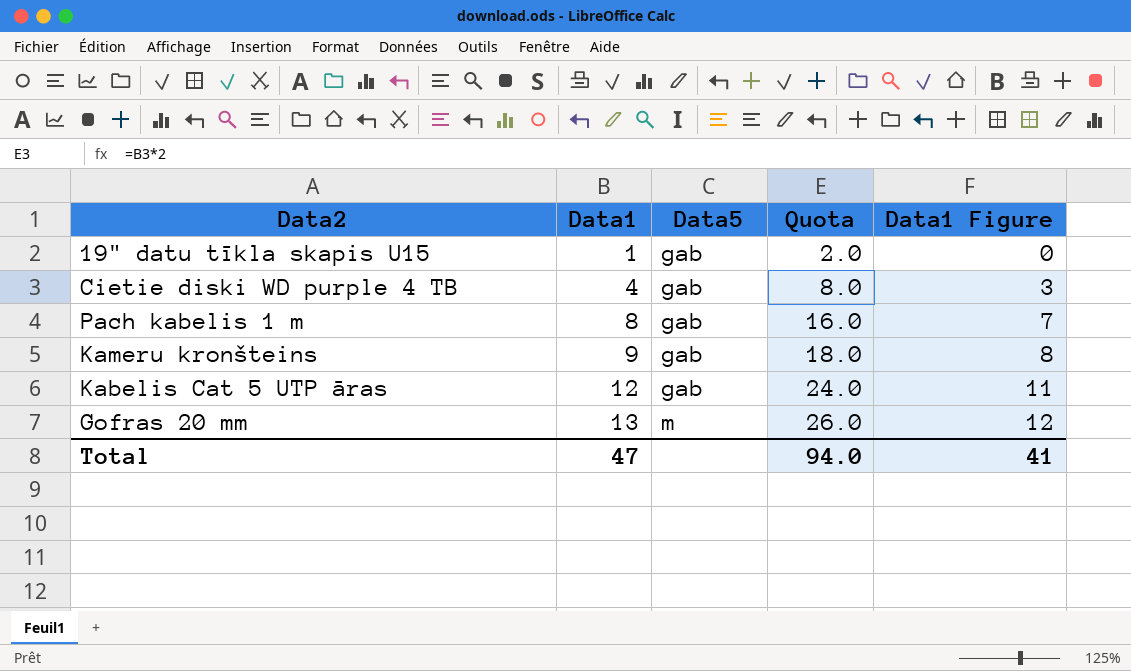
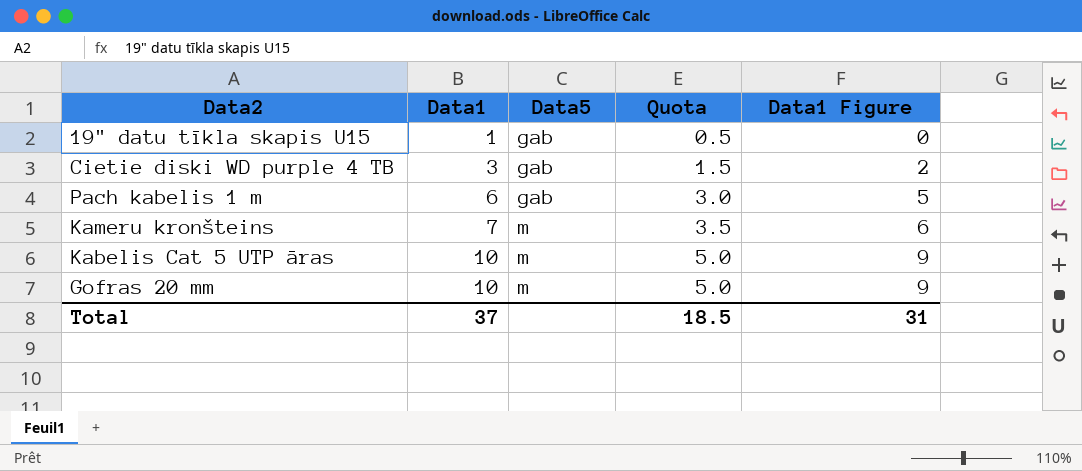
column Quota | formula: [Data1] * 2 -> [Data1] * 0.5
Cietie diski WD purple 4 TB | Data1: 4 -> 3
Cietie diski WD purple 4 TB | Data1 Figure: 3 -> 2
Pach kabelis 1 m | Data1: 8 -> 6
Pach kabelis 1 m | Data1 Figure: 7 -> 5
Kameru kronšteins | Data1: 9 -> 7
Kameru kronšteins | Data5: gab -> m
Kameru kronšteins | Data1 Figure: 8 -> 6
Kabelis Cat 5 UTP āras | Data1: 12 -> 10
Kabelis Cat 5 UTP āras | Data5: gab -> m
Kabelis Cat 5 UTP āras | Data1 Figure: 11 -> 9
Gofras 20 mm | Data1: 13 -> 10
Gofras 20 mm | Data1 Figure: 12 -> 9
Total | Data1: 47 -> 37
Total | Quota: 94.0 -> 18.5
Total | Data1 Figure: 41 -> 31

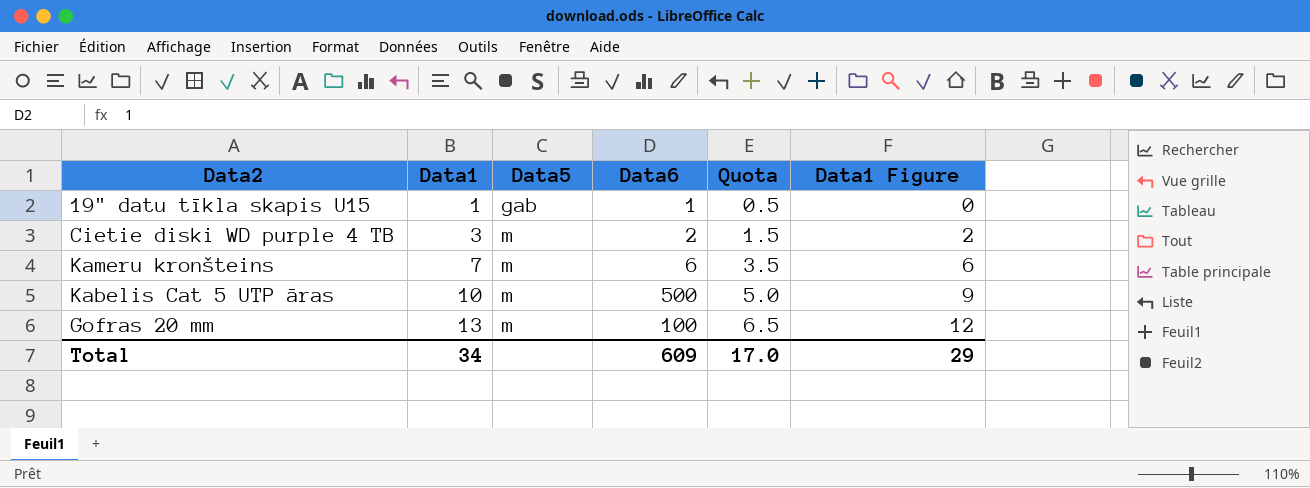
column Data6 | position: none -> 4
row Pach kabelis 1 m: 6 | gab | 3.0 | 5 -> none
Cietie diski WD purple 4 TB | Data5: gab -> m
Gofras 20 mm | Data1: 10 -> 13
Gofras 20 mm | Quota: 5.0 -> 6.5
Gofras 20 mm | Data1 Figure: 9 -> 12
Total | Data1: 37 -> 34
Total | Quota: 18.5 -> 17.0
Total | Data1 Figure: 31 -> 29

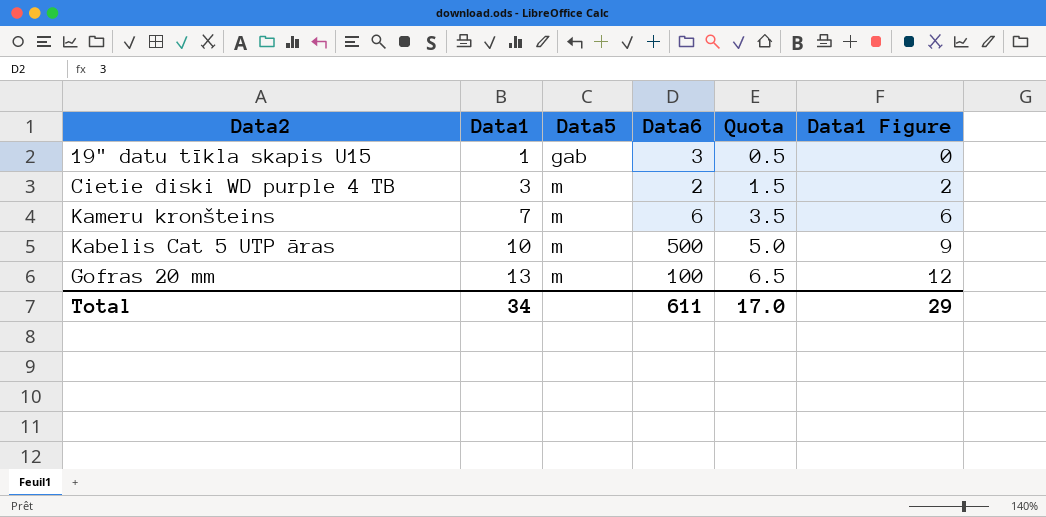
19" datu tīkla skapis U15 | Data6: 1 -> 3
Total | Data6: 609 -> 611

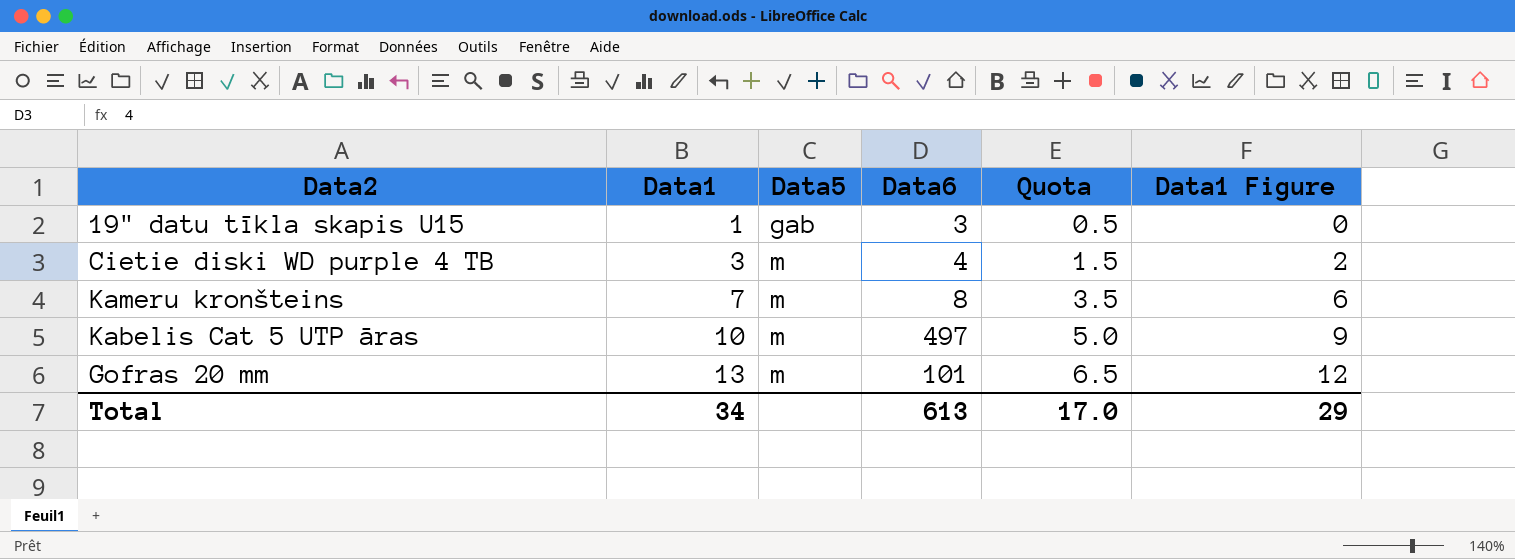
Cietie diski WD purple 4 TB | Data6: 2 -> 4
Kameru kronšteins | Data6: 6 -> 8
Kabelis Cat 5 UTP āras | Data6: 500 -> 497
Gofras 20 mm | Data6: 100 -> 101
Total | Data6: 611 -> 613

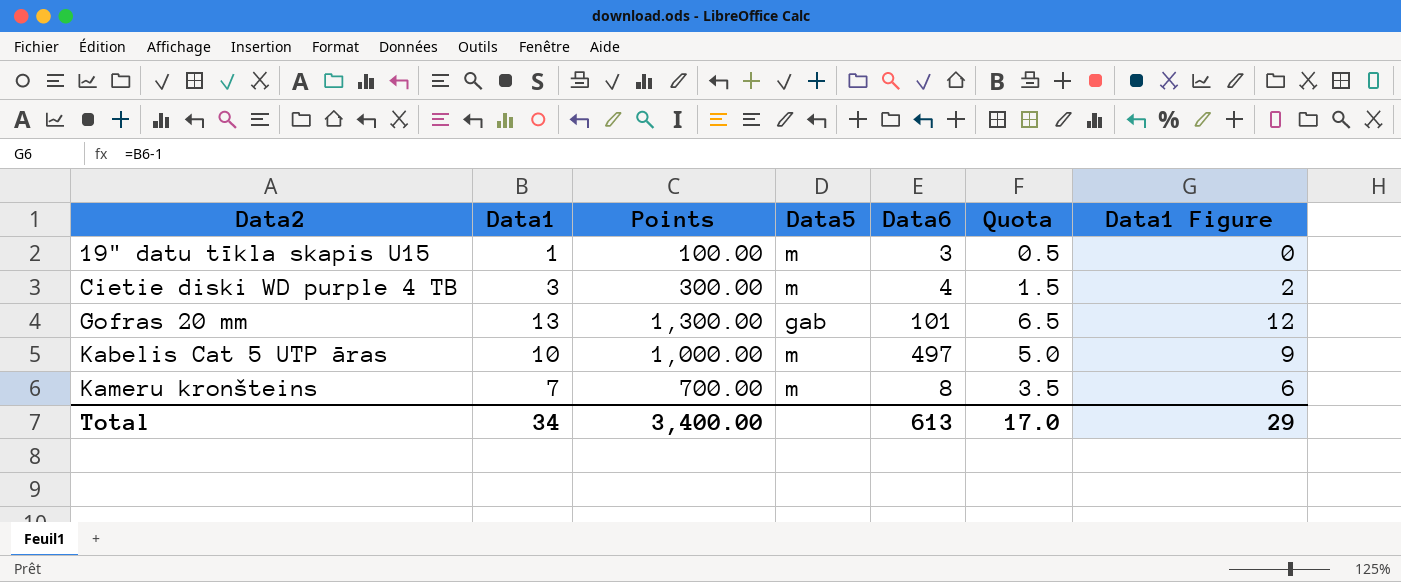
row order: Data1 ascending -> Data2 ascending
column Points | formula: none -> [Data1] * 100
19" datu tīkla skapis U15 | Data5: gab -> m
Gofras 20 mm | Data5: m -> gab

